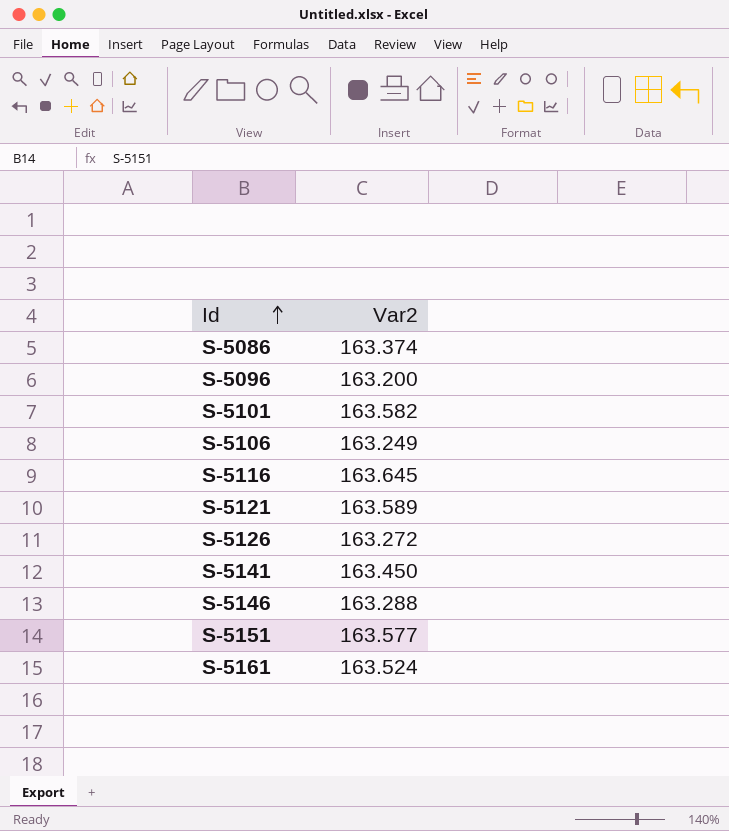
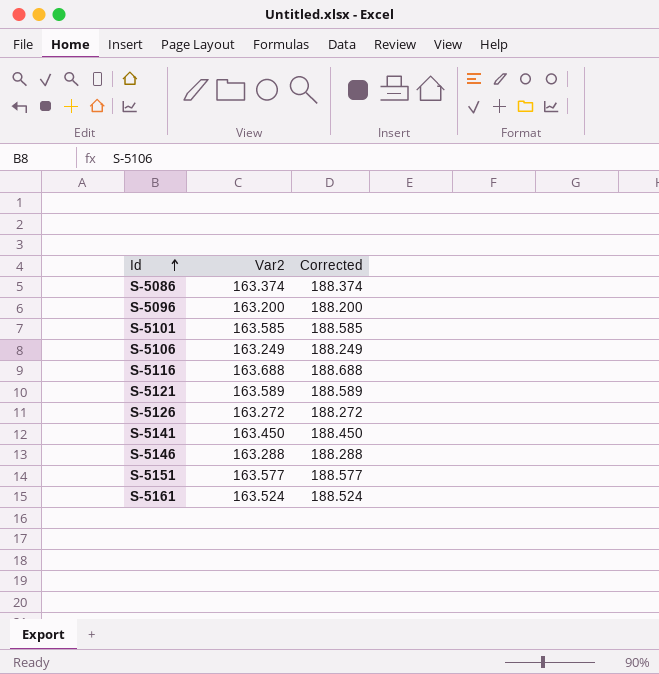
column Corrected | formula: none -> [Var2] + 25
S-5101 | Var2: 163.582 -> 163.585
S-5116 | Var2: 163.645 -> 163.688

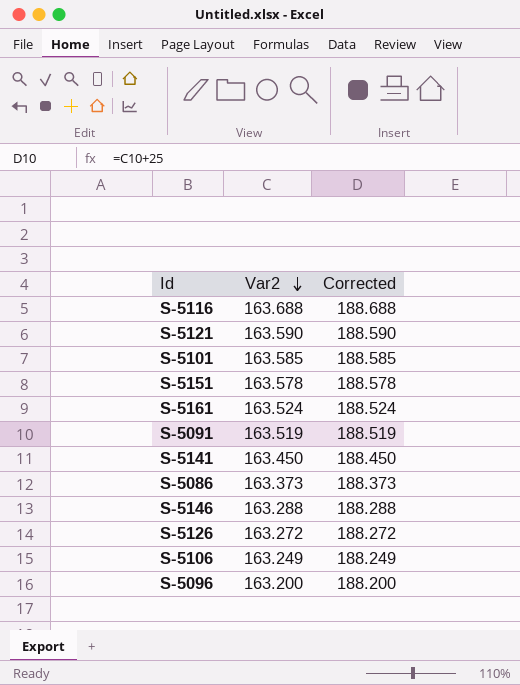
row order: Id ascending -> Var2 descending
S-5121 | Var2: 163.589 -> 163.590
S-5121 | Corrected: 188.589 -> 188.590
S-5151 | Var2: 163.577 -> 163.578
S-5151 | Corrected: 188.577 -> 188.578
row S-5091: none -> 163.519 | 188.519
S-5086 | Var2: 163.374 -> 163.373
S-5086 | Corrected: 188.374 -> 188.373

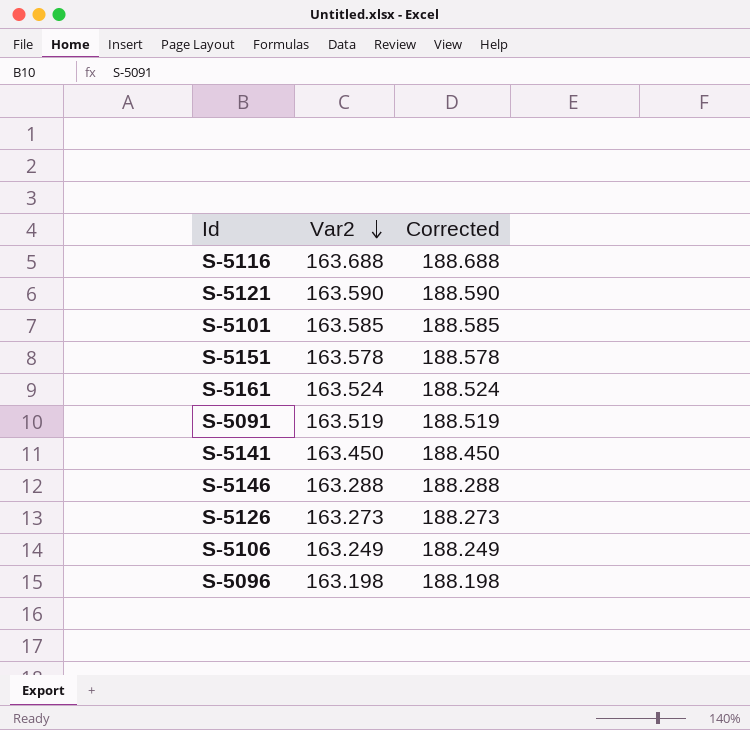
row S-5086: 163.373 | 188.373 -> none
S-5126 | Var2: 163.272 -> 163.273
S-5126 | Corrected: 188.272 -> 188.273
S-5096 | Var2: 163.200 -> 163.198
S-5096 | Corrected: 188.200 -> 188.198

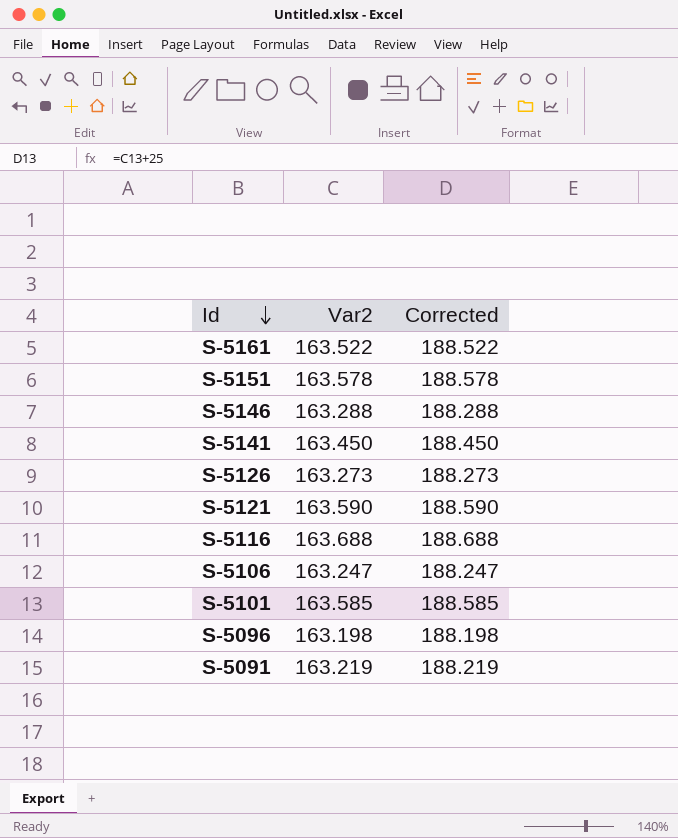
row order: Var2 descending -> Id descending
S-5161 | Var2: 163.524 -> 163.522
S-5161 | Corrected: 188.524 -> 188.522
S-5106 | Var2: 163.249 -> 163.247
S-5106 | Corrected: 188.249 -> 188.247
S-5091 | Var2: 163.519 -> 163.219
S-5091 | Corrected: 188.519 -> 188.219

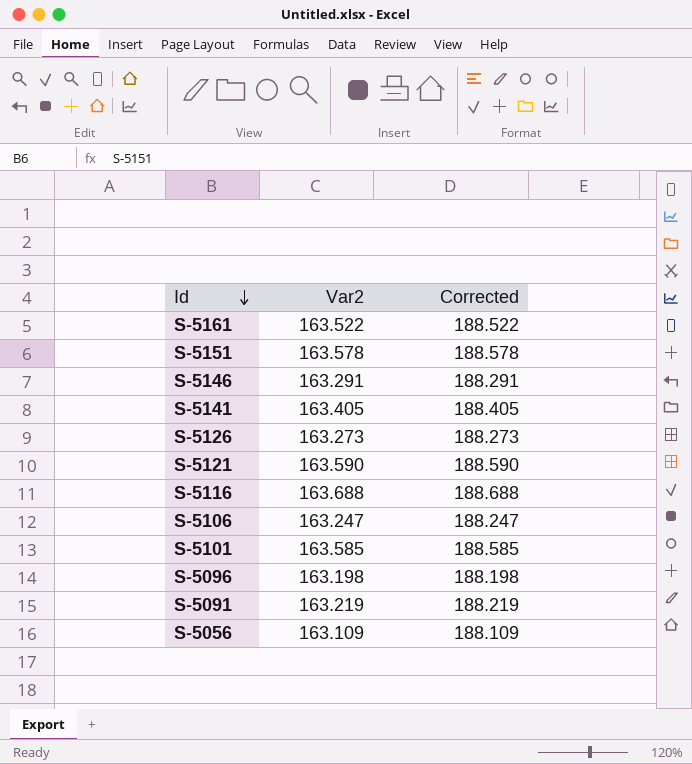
S-5146 | Var2: 163.288 -> 163.291
S-5146 | Corrected: 188.288 -> 188.291
S-5141 | Var2: 163.450 -> 163.405
S-5141 | Corrected: 188.450 -> 188.405
row S-5056: none -> 163.109 | 188.109

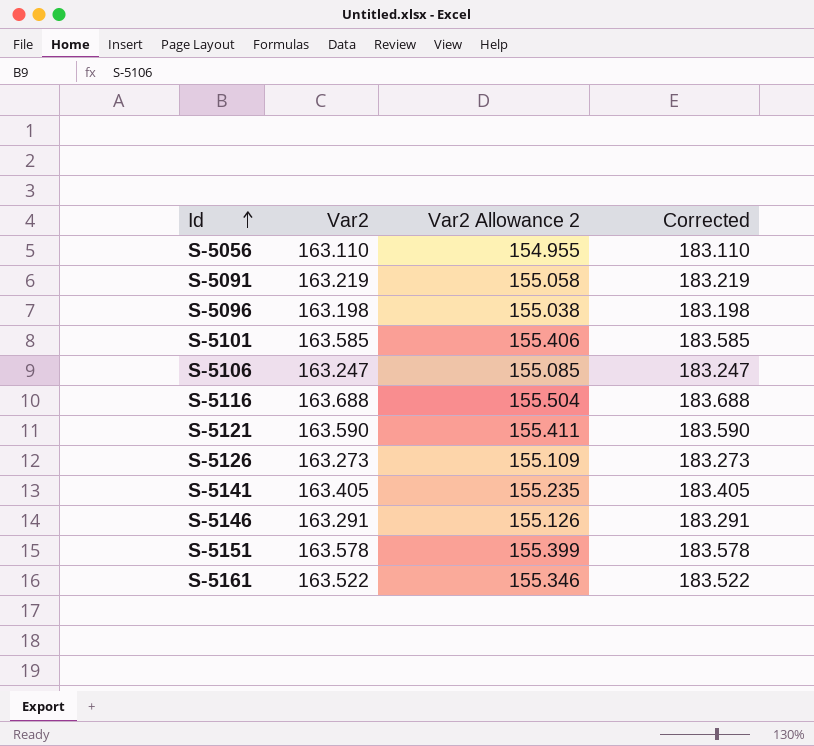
row order: Id descending -> Id ascending
column Var2 Allowance 2 | formula: none -> [Var2] * 0.95
column Corrected | formula: [Var2] + 25 -> [Var2] + 20
S-5056 | Var2: 163.109 -> 163.110

